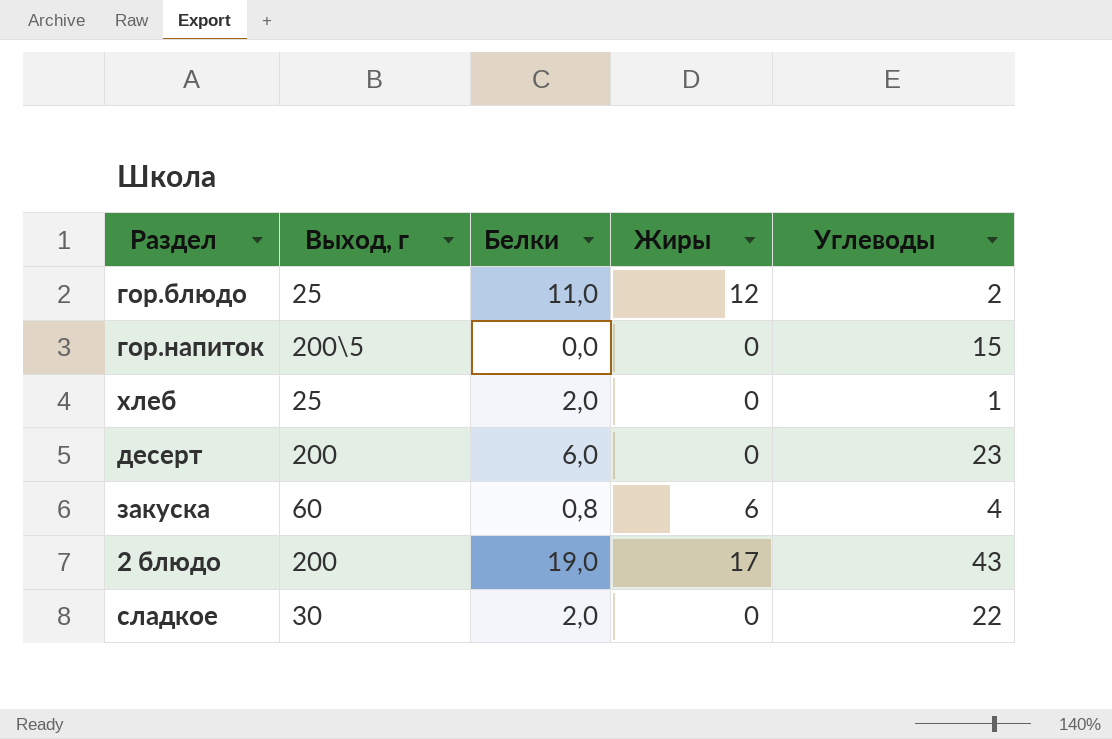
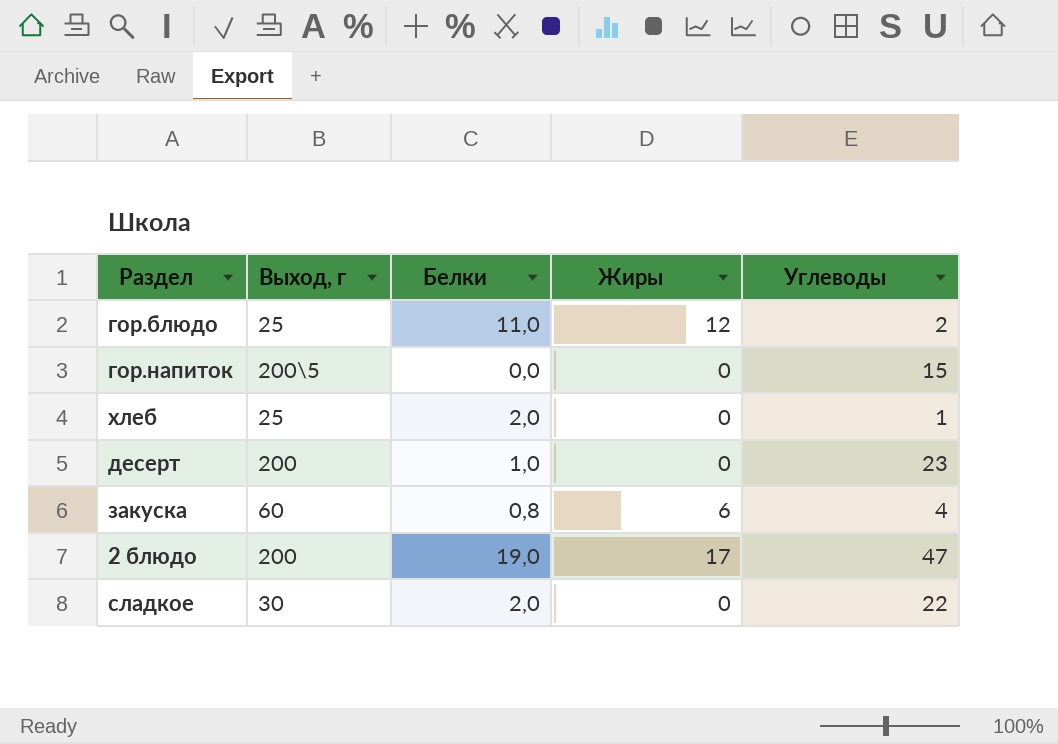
десерт | Белки: 6,0 -> 1,0
2 блюдо | Углеводы: 43 -> 47

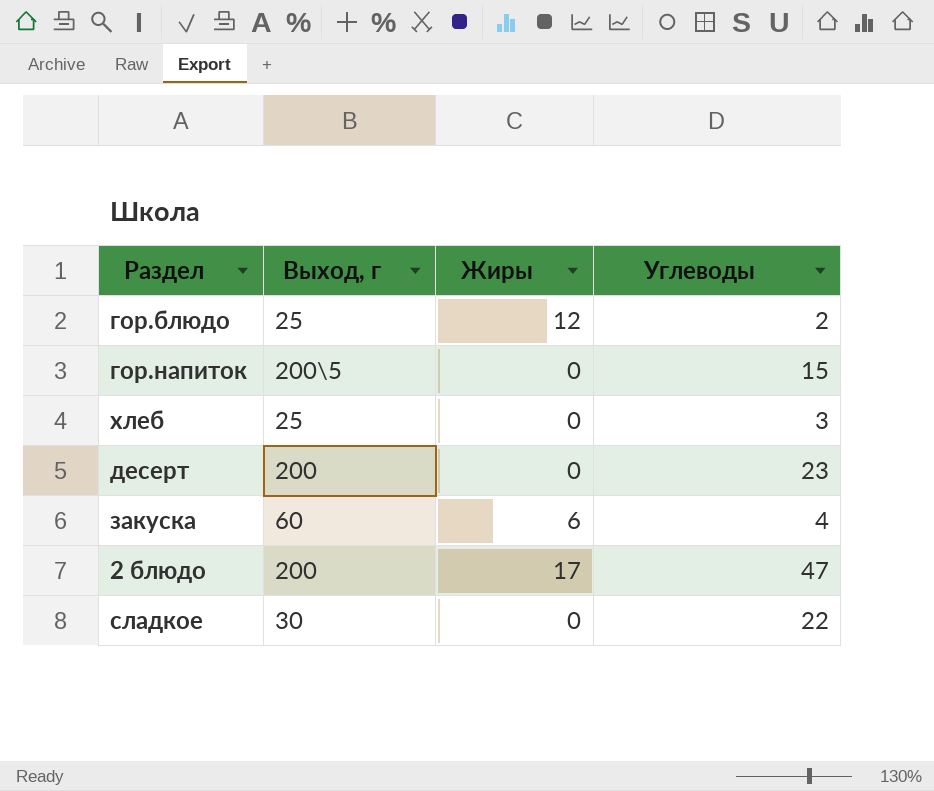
column Белки | position: 3 -> none
хлеб | Углеводы: 1 -> 3

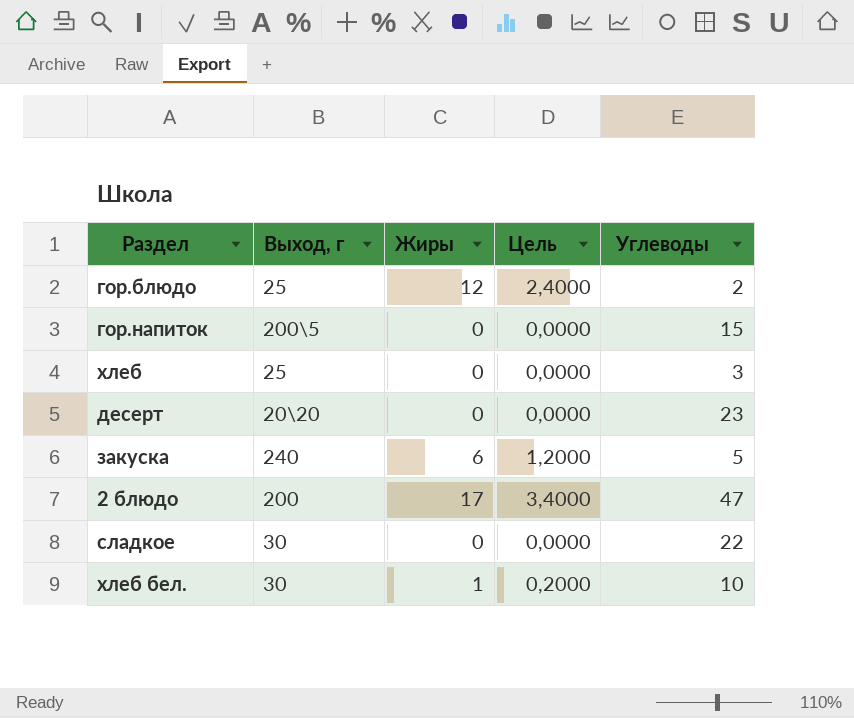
column Цель | formula: none -> [Жиры] * 0,2
десерт | Выход, г: 200 -> 20\20
закуска | Выход, г: 60 -> 240
закуска | Углеводы: 4 -> 5
row хлеб бел.: none -> 30 | 1 | 0,2000 | 10

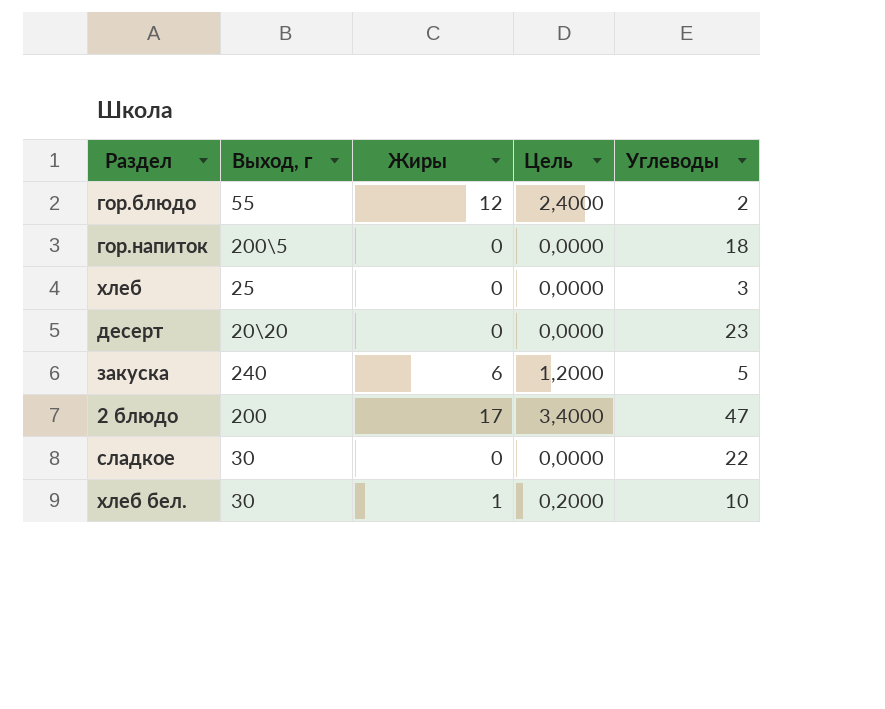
гор.блюдо | Выход, г: 25 -> 55
гор.напиток | Углеводы: 15 -> 18

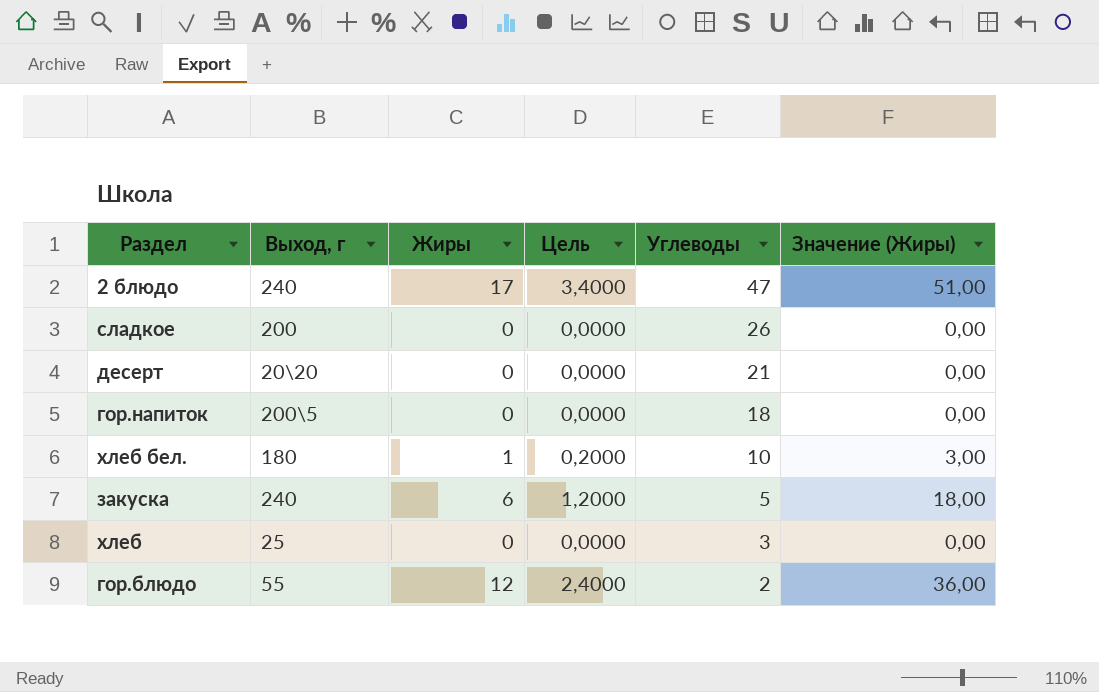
row order: none -> Углеводы descending
column Значение (Жиры) | formula: none -> [Жиры] * 3
2 блюдо | Выход, г: 200 -> 240
сладкое | Выход, г: 30 -> 200
сладкое | Углеводы: 22 -> 26
десерт | Углеводы: 23 -> 21
хлеб бел. | Выход, г: 30 -> 180

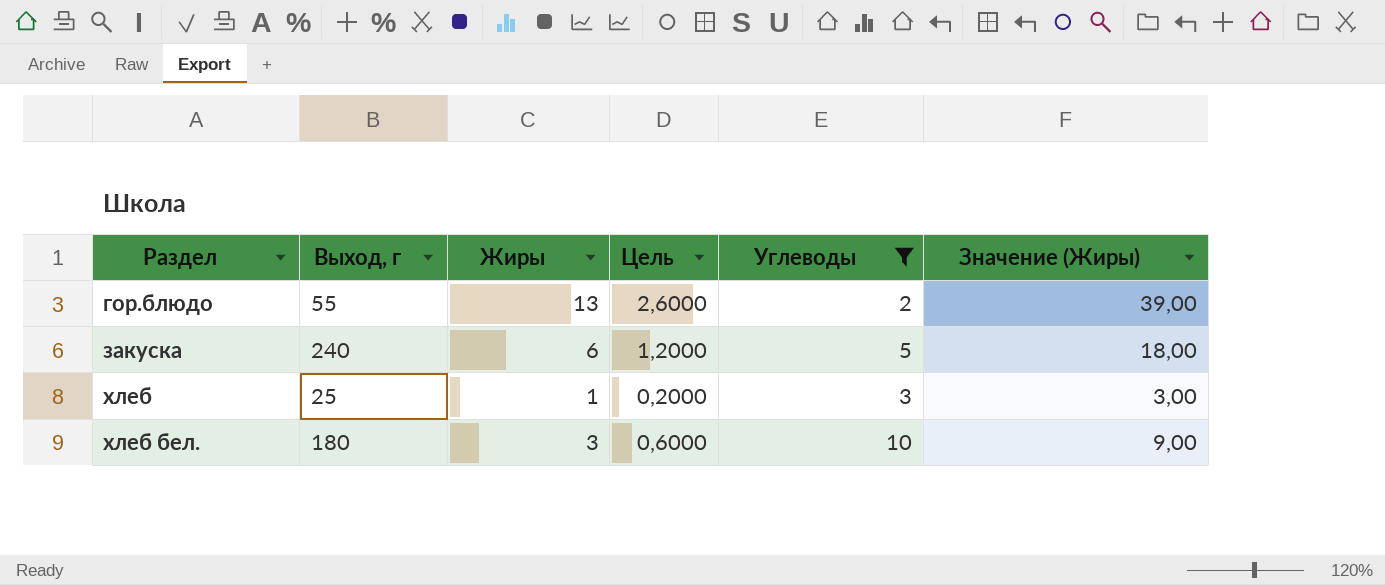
filter: none -> Углеводы <= 10
row order: Углеводы descending -> Раздел ascending
гор.блюдо | Жиры: 12 -> 13
гор.блюдо | Цель: 2,4000 -> 2,6000
гор.блюдо | Значение (Жиры): 36,00 -> 39,00
хлеб | Жиры: 0 -> 1
хлеб | Цель: 0,0000 -> 0,2000
хлеб | Значение (Жиры): 0,00 -> 3,00
хлеб бел. | Жиры: 1 -> 3
хлеб бел. | Цель: 0,2000 -> 0,6000
хлеб бел. | Значение (Жиры): 3,00 -> 9,00

